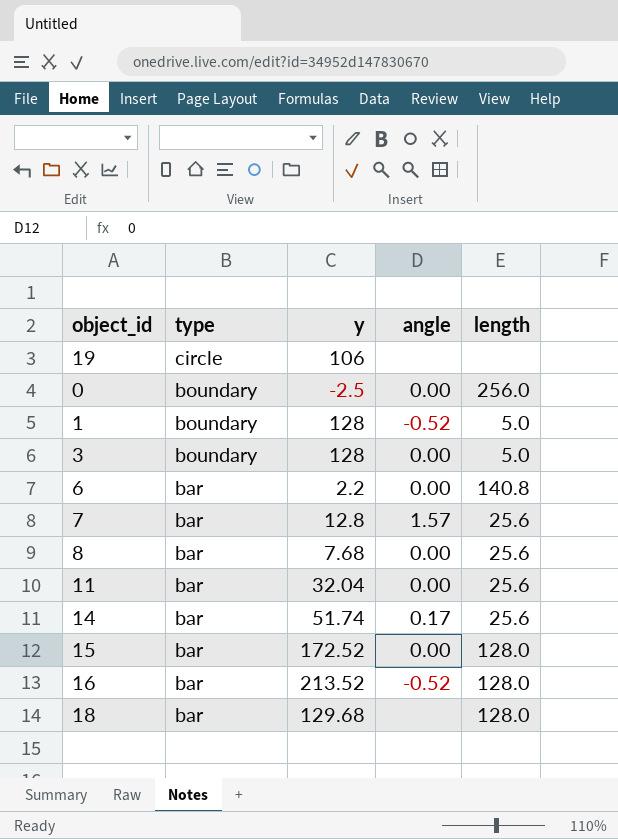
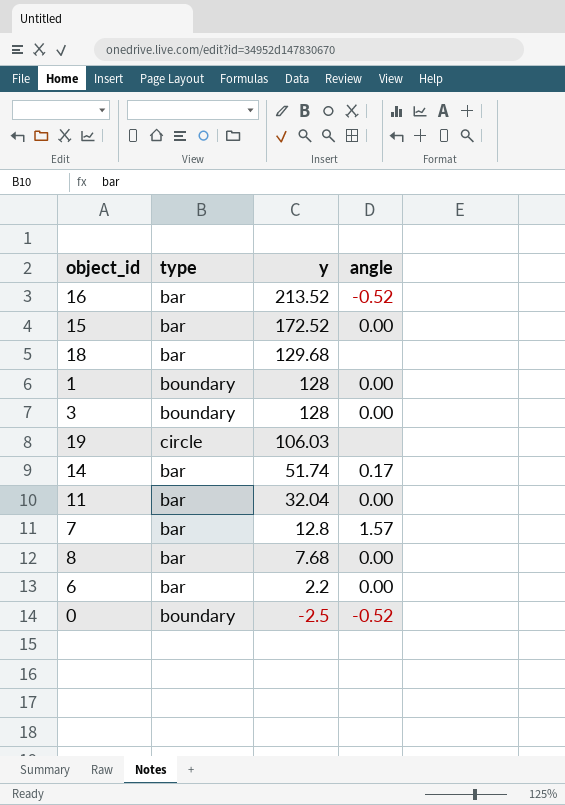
row order: type descending -> y descending
column length | position: 5 -> none
1 | angle: -0.52 -> 0.00
19 | y: 106 -> 106.03
0 | angle: 0.00 -> -0.52

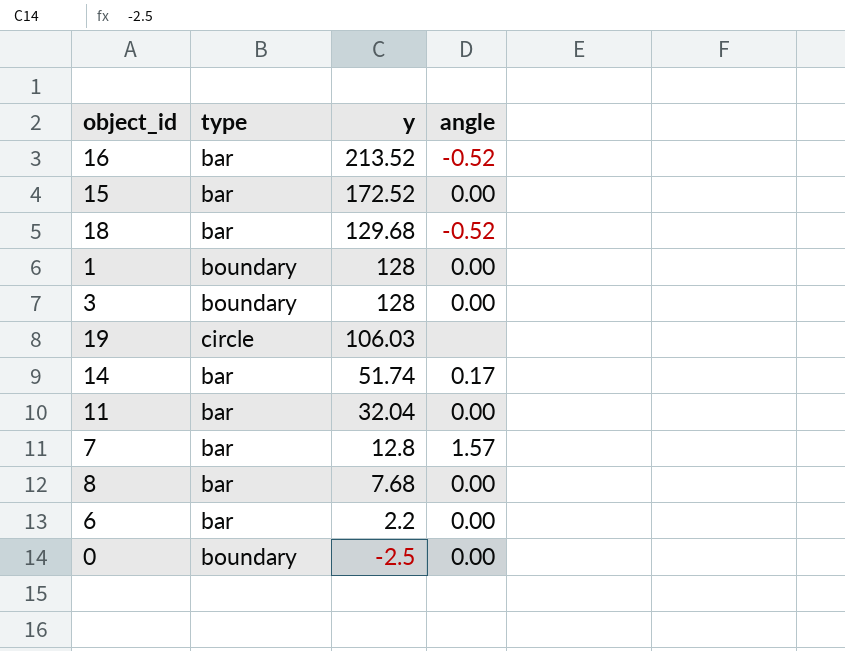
18 | angle: none -> -0.52
0 | angle: -0.52 -> 0.00

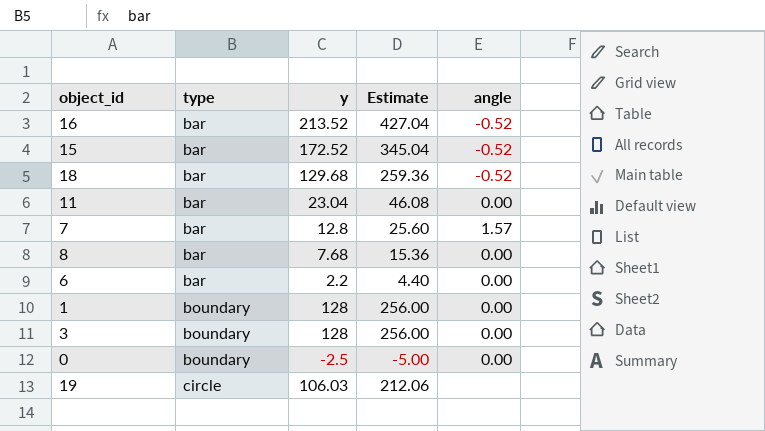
row order: y descending -> type ascending
column Estimate | formula: none -> [y] * 2
row 14: bar | 51.74 | 0.17 -> none
15 | angle: 0.00 -> -0.52
11 | y: 32.04 -> 23.04

